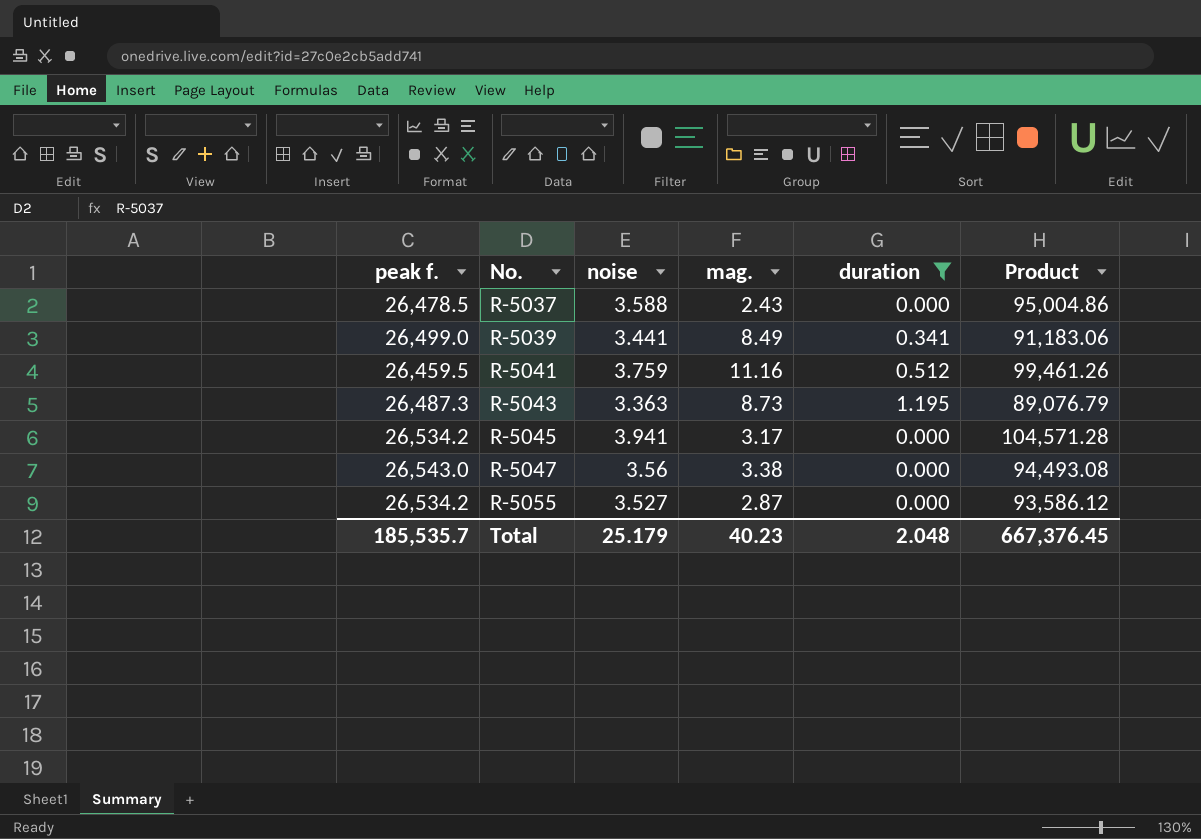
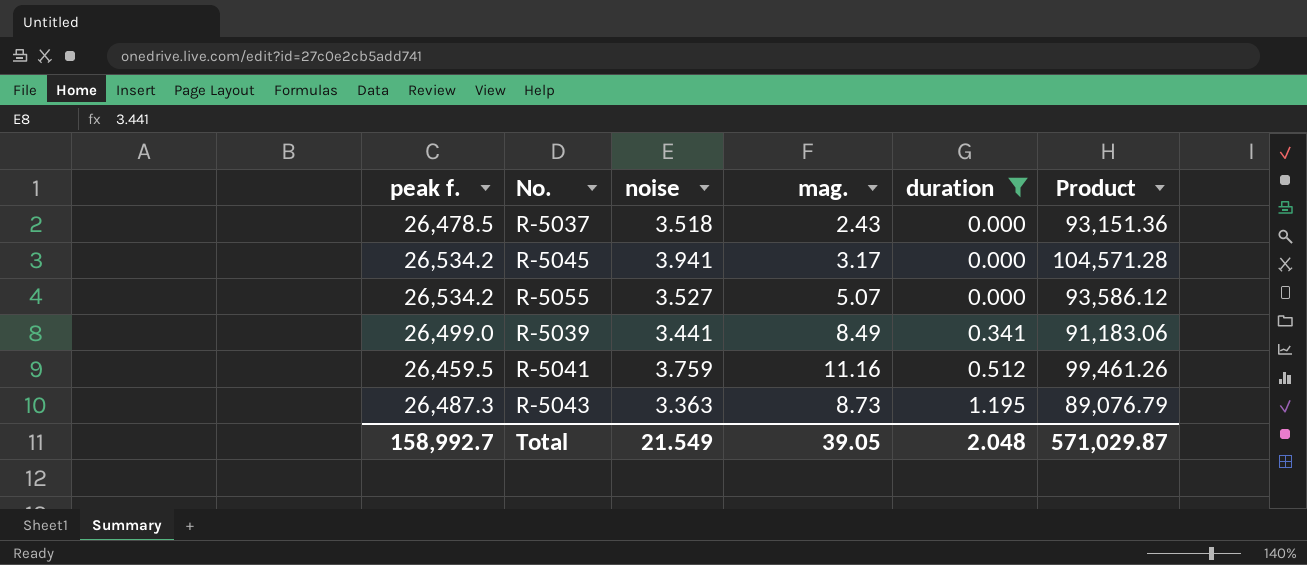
row order: No. ascending -> duration ascending
row R-5047: 26,543.0 | 3.56 | 3.38 | 0.000 | 94,493.08 -> none
R-5037 | noise: 3.588 -> 3.518
R-5037 | Product: 95,004.86 -> 93,151.36
R-5055 | mag.: 2.87 -> 5.07
Total | peak f.: 185,535.7 -> 158,992.7
Total | noise: 25.179 -> 21.549
Total | mag.: 40.23 -> 39.05
Total | Product: 667,376.45 -> 571,029.87

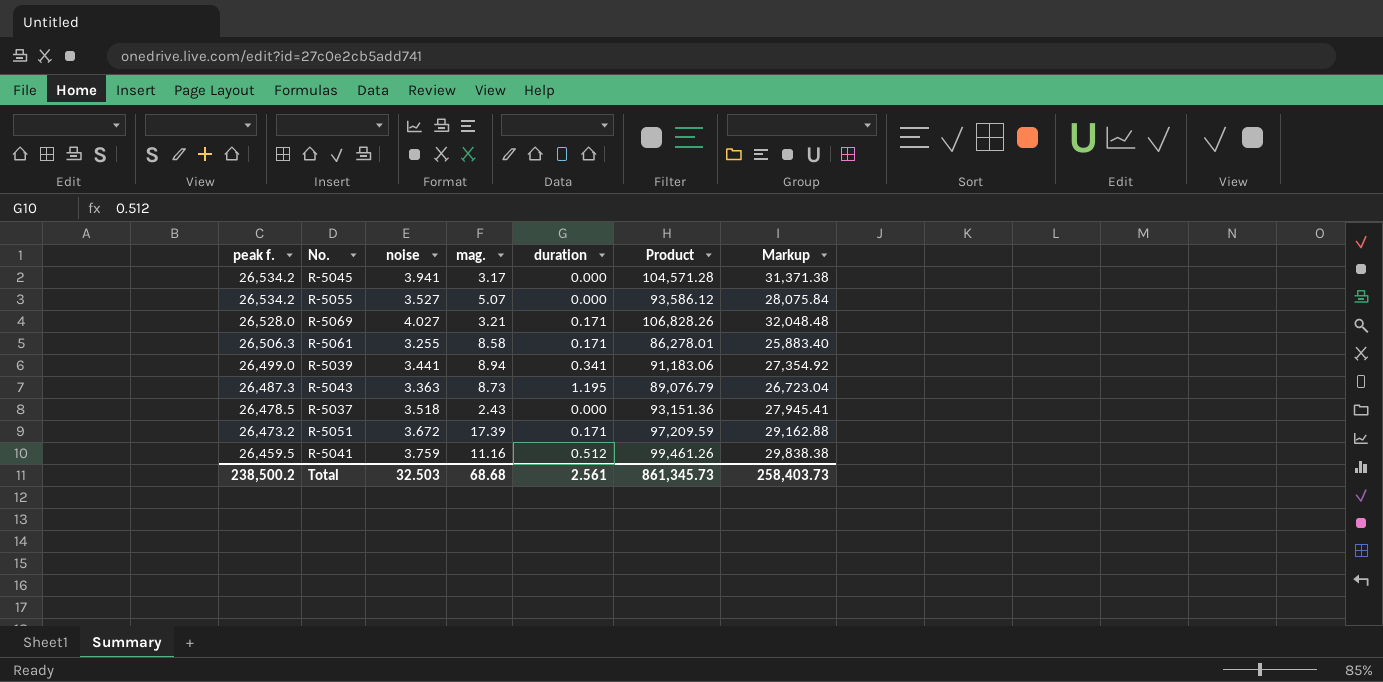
filter: duration != 0.171 -> none
row order: duration ascending -> peak f. descending
column Markup | formula: none -> [Product] * 0.3
R-5039 | mag.: 8.49 -> 8.94
Total | peak f.: 158,992.7 -> 238,500.2
Total | noise: 21.549 -> 32.503
Total | mag.: 39.05 -> 68.68
Total | duration: 2.048 -> 2.561
Total | Product: 571,029.87 -> 861,345.73

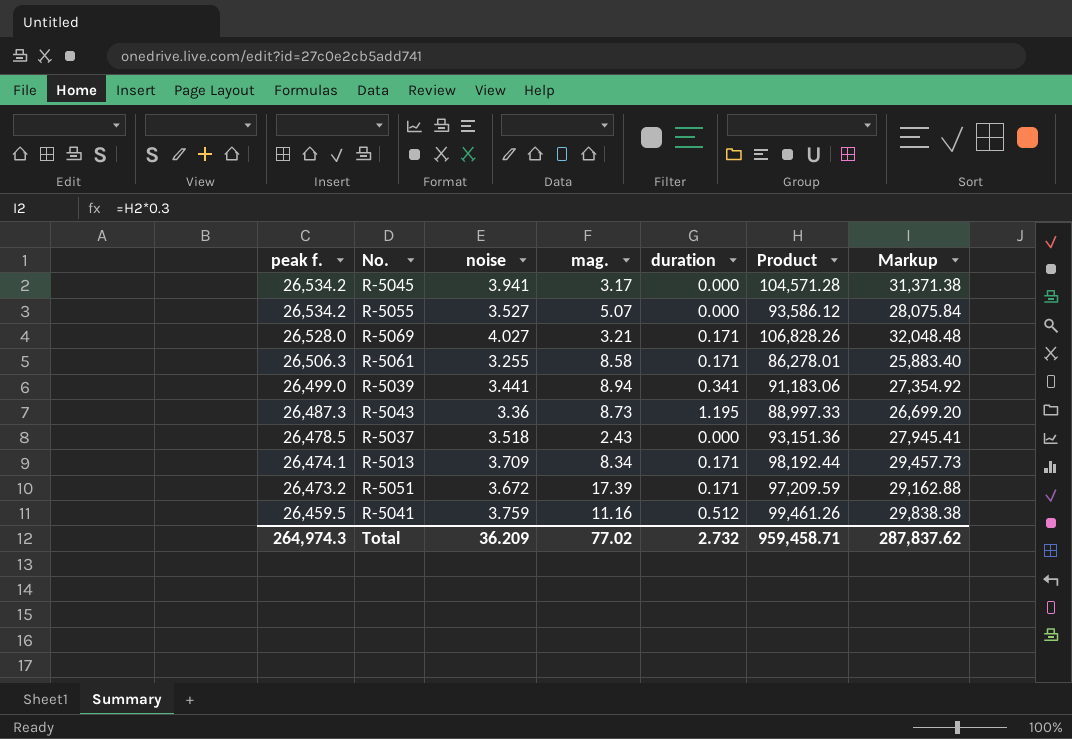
R-5043 | noise: 3.363 -> 3.36
R-5043 | Product: 89,076.79 -> 88,997.33
R-5043 | Markup: 26,723.04 -> 26,699.20
row R-5013: none -> 26,474.1 | 3.709 | 8.34 | 0.171 | 98,192.44 | 29,457.73
Total | peak f.: 238,500.2 -> 264,974.3
Total | noise: 32.503 -> 36.209
Total | mag.: 68.68 -> 77.02
Total | duration: 2.561 -> 2.732
Total | Product: 861,345.73 -> 959,458.71
Total | Markup: 258,403.73 -> 287,837.62

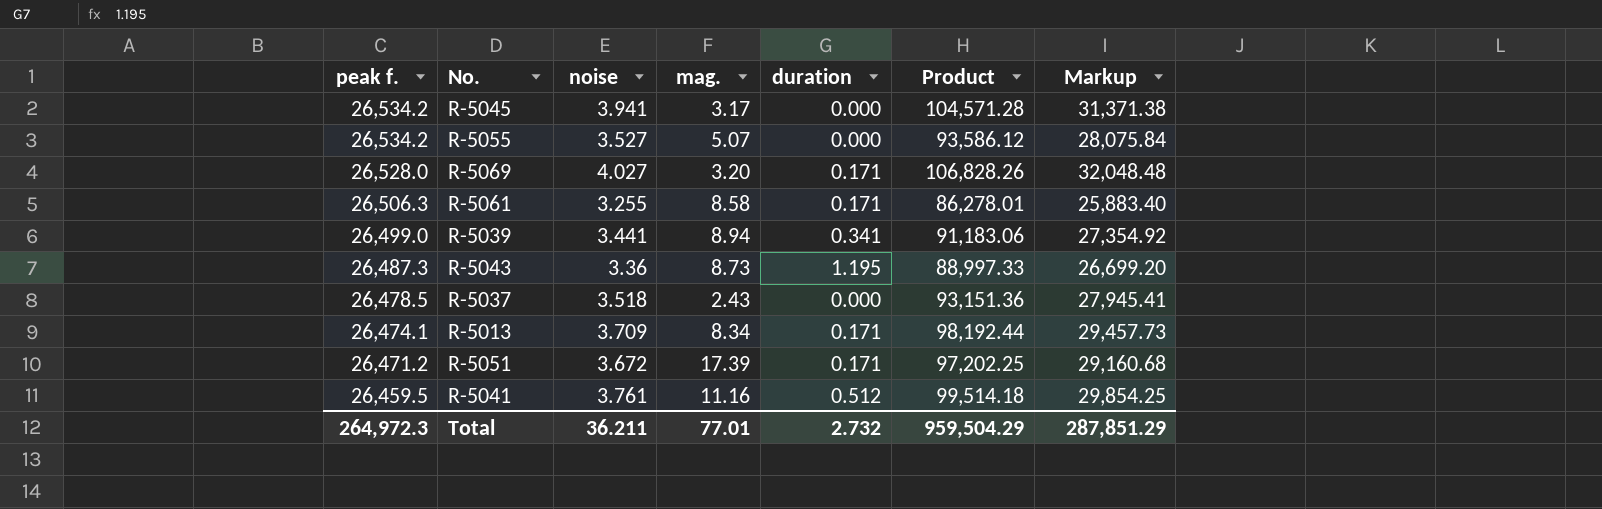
R-5069 | mag.: 3.21 -> 3.20
R-5051 | peak f.: 26,473.2 -> 26,471.2
R-5051 | Product: 97,209.59 -> 97,202.25
R-5051 | Markup: 29,162.88 -> 29,160.68
R-5041 | noise: 3.759 -> 3.761
R-5041 | Product: 99,461.26 -> 99,514.18
R-5041 | Markup: 29,838.38 -> 29,854.25
Total | peak f.: 264,974.3 -> 264,972.3
Total | noise: 36.209 -> 36.211
Total | mag.: 77.02 -> 77.01
Total | Product: 959,458.71 -> 959,504.29
Total | Markup: 287,837.62 -> 287,851.29

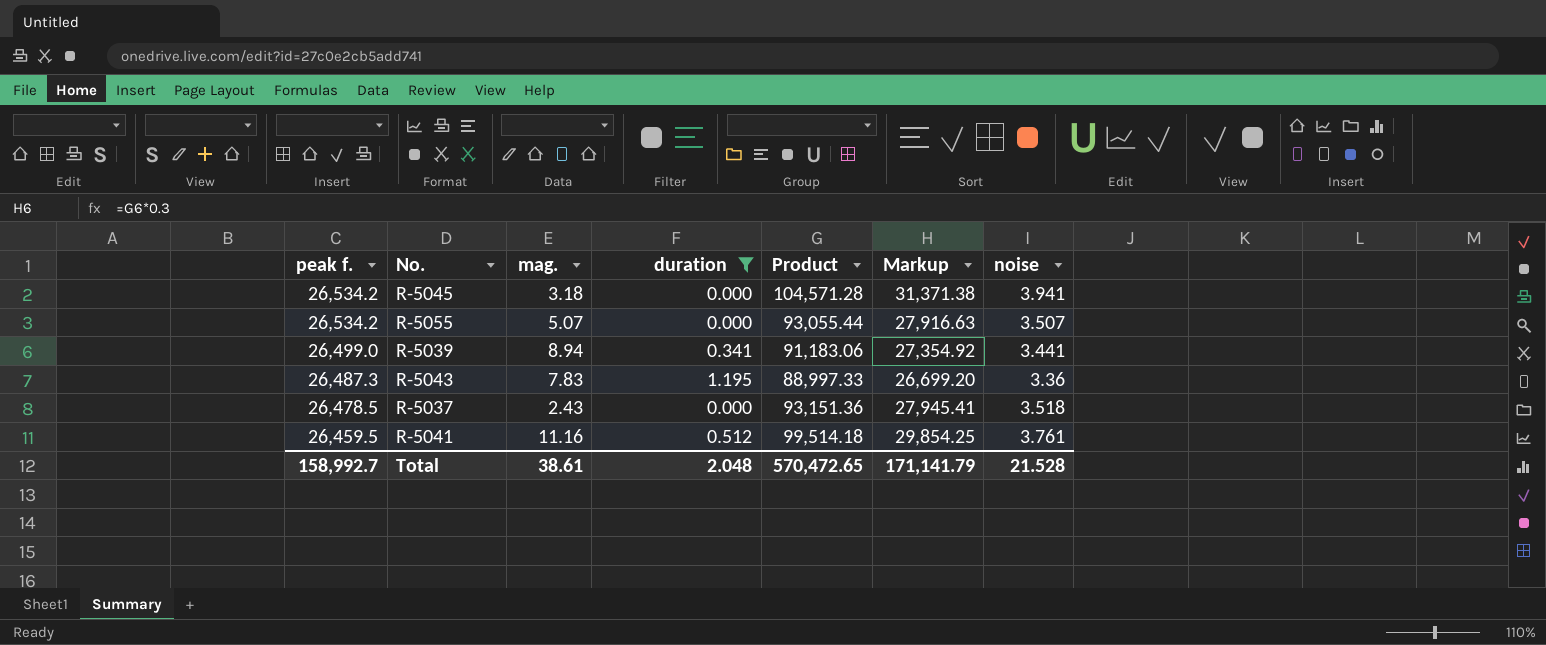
filter: none -> duration != 0.171
column noise | position: 3 -> 7
R-5045 | mag.: 3.17 -> 3.18
R-5055 | Product: 93,586.12 -> 93,055.44
R-5055 | Markup: 28,075.84 -> 27,916.63
R-5055 | noise: 3.527 -> 3.507
R-5043 | mag.: 8.73 -> 7.83
Total | peak f.: 264,972.3 -> 158,992.7
Total | mag.: 77.01 -> 38.61
Total | duration: 2.732 -> 2.048
Total | Product: 959,504.29 -> 570,472.65
Total | Markup: 287,851.29 -> 171,141.79
Total | noise: 36.211 -> 21.528

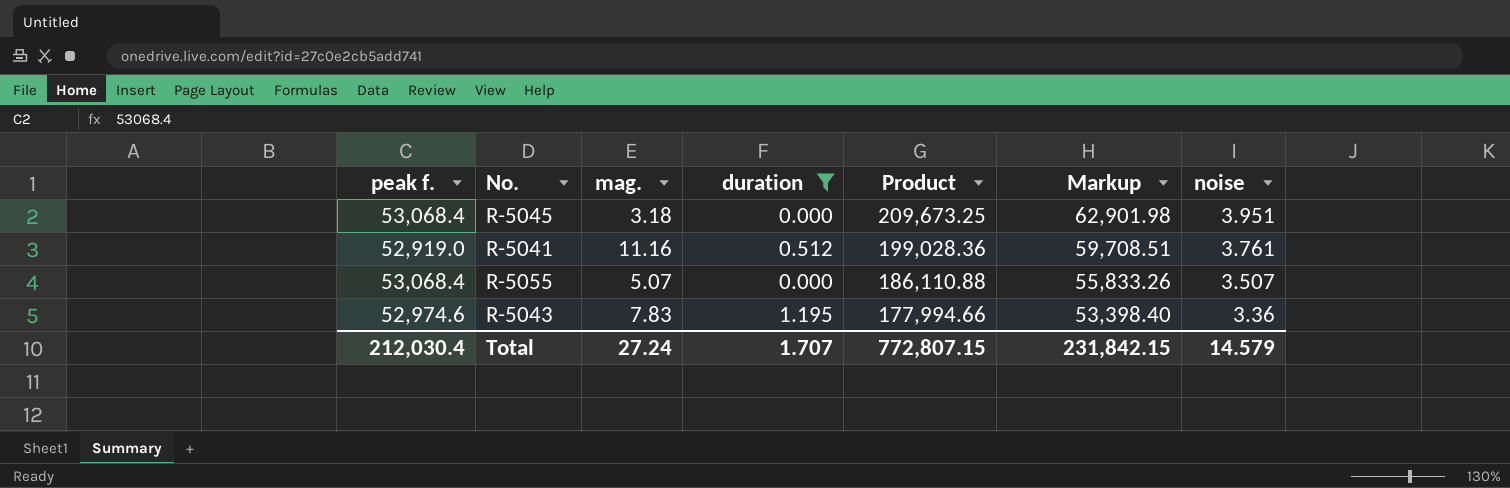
row order: peak f. descending -> Product descending
row R-5039: 26,499.0 | 8.94 | 0.341 | 91,183.06 | 27,354.92 | 3.441 -> none
row R-5037: 26,478.5 | 2.43 | 0.000 | 93,151.36 | 27,945.41 | 3.518 -> none
R-5045 | peak f.: 26,534.2 -> 53,068.4
R-5045 | Product: 104,571.28 -> 209,673.25
R-5045 | Markup: 31,371.38 -> 62,901.98
R-5045 | noise: 3.941 -> 3.951
R-5041 | peak f.: 26,459.5 -> 52,919.0
R-5041 | Product: 99,514.18 -> 199,028.36
R-5041 | Markup: 29,854.25 -> 59,708.51
R-5055 | peak f.: 26,534.2 -> 53,068.4
R-5055 | Product: 93,055.44 -> 186,110.88
R-5055 | Markup: 27,916.63 -> 55,833.26
R-5043 | peak f.: 26,487.3 -> 52,974.6
R-5043 | Product: 88,997.33 -> 177,994.66
R-5043 | Markup: 26,699.20 -> 53,398.40
Total | peak f.: 158,992.7 -> 212,030.4
Total | mag.: 38.61 -> 27.24
Total | duration: 2.048 -> 1.707
Total | Product: 570,472.65 -> 772,807.15
Total | Markup: 171,141.79 -> 231,842.15
Total | noise: 21.528 -> 14.579

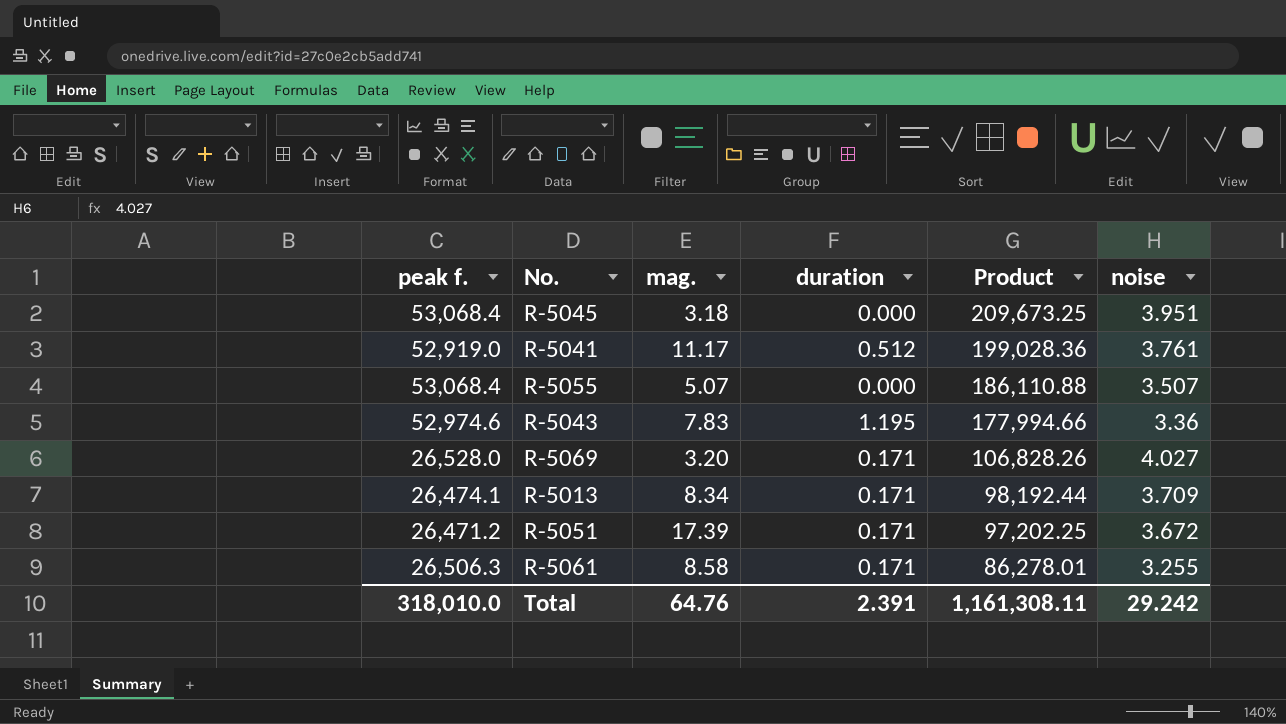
filter: duration != 0.171 -> none
column Markup | formula: [Product] * 0.3 -> none
R-5041 | mag.: 11.16 -> 11.17
Total | peak f.: 212,030.4 -> 318,010.0
Total | mag.: 27.24 -> 64.76
Total | duration: 1.707 -> 2.391
Total | Product: 772,807.15 -> 1,161,308.11
Total | noise: 14.579 -> 29.242

